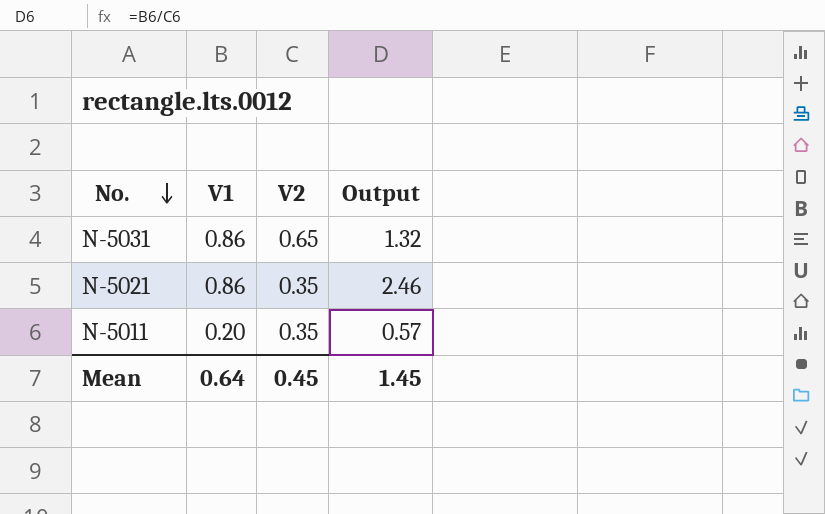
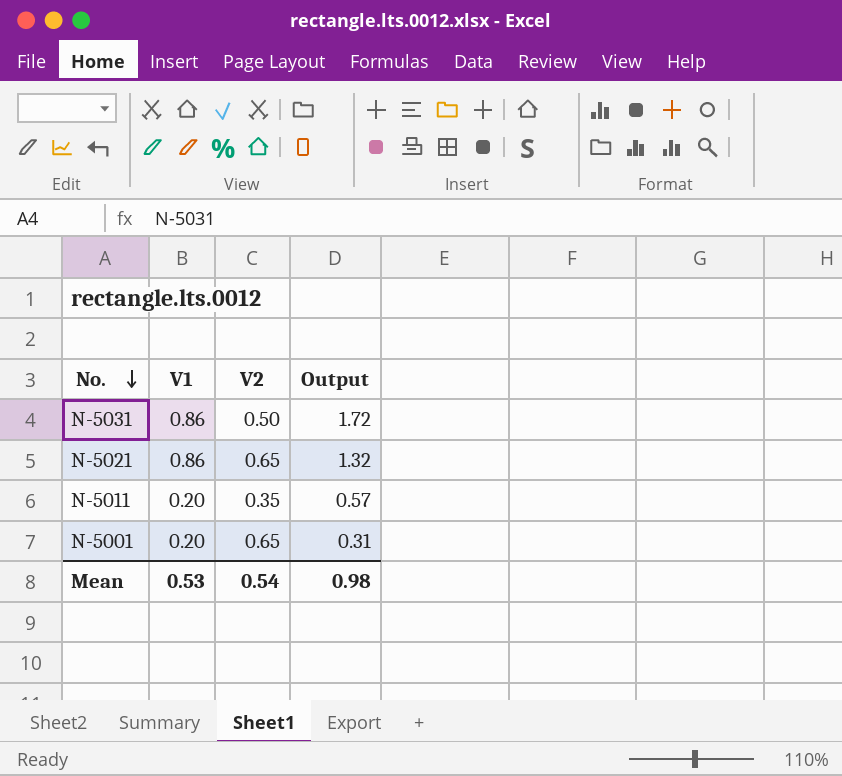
N-5031 | V2: 0.65 -> 0.50
N-5031 | Output: 1.32 -> 1.72
N-5021 | V2: 0.35 -> 0.65
N-5021 | Output: 2.46 -> 1.32
row N-5001: none -> 0.20 | 0.65 | 0.31
Mean | V1: 0.64 -> 0.53
Mean | V2: 0.45 -> 0.54
Mean | Output: 1.45 -> 0.98

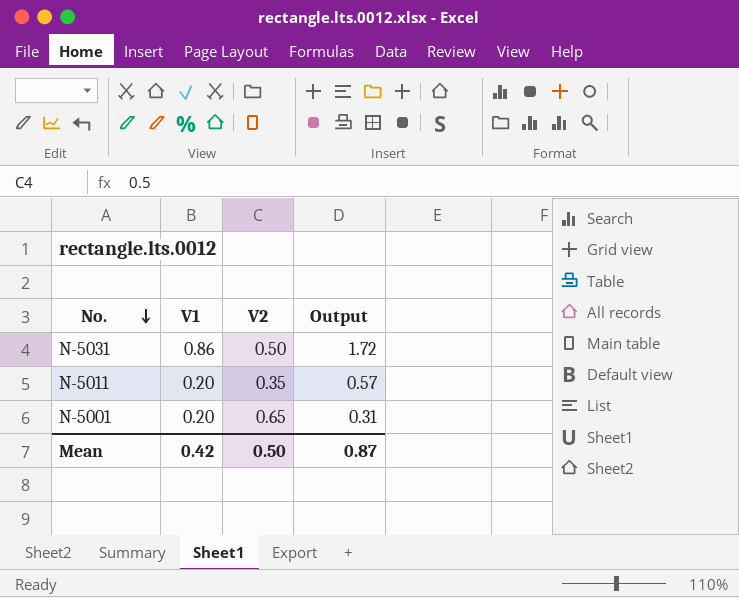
row N-5021: 0.86 | 0.65 | 1.32 -> none
Mean | V1: 0.53 -> 0.42
Mean | V2: 0.54 -> 0.50
Mean | Output: 0.98 -> 0.87

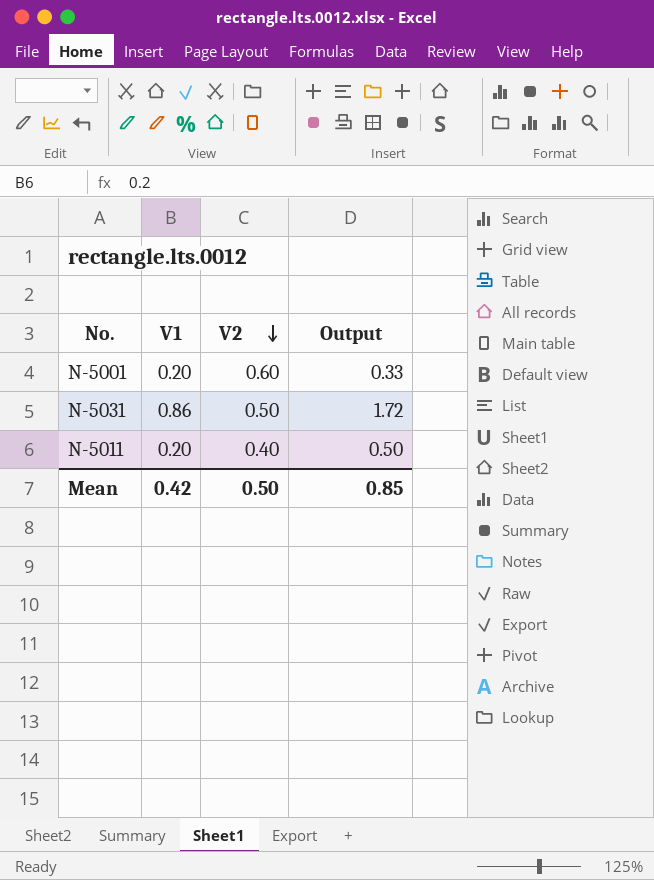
row order: No. descending -> V2 descending
N-5001 | V2: 0.65 -> 0.60
N-5001 | Output: 0.31 -> 0.33
N-5011 | V2: 0.35 -> 0.40
N-5011 | Output: 0.57 -> 0.50
Mean | Output: 0.87 -> 0.85

